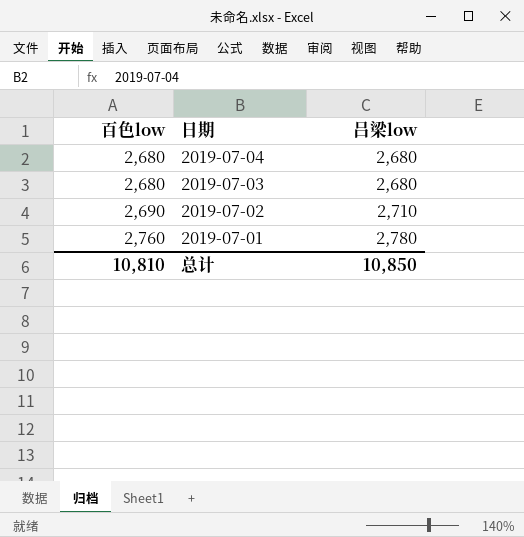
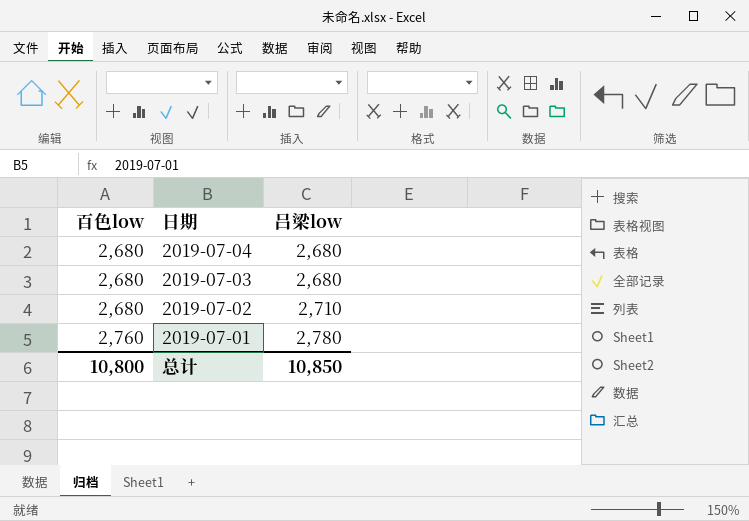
2019-07-02 | 百色low: 2,690 -> 2,680
总计 | 百色low: 10,810 -> 10,800

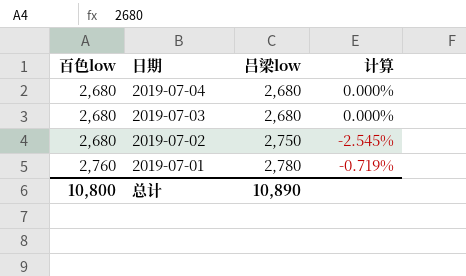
column 计算 | formula: none -> ([百色low] - [吕梁low]) / [吕梁low]
2019-07-02 | 吕梁low: 2,710 -> 2,750
总计 | 吕梁low: 10,850 -> 10,890

